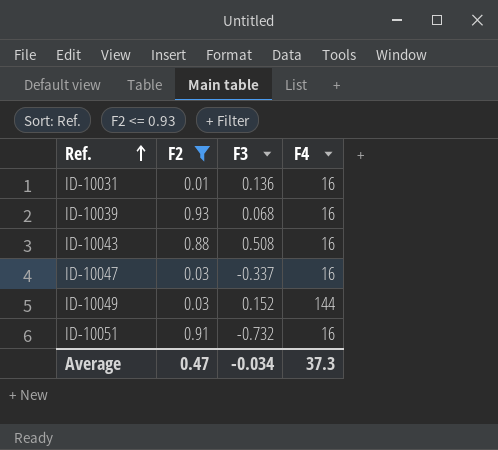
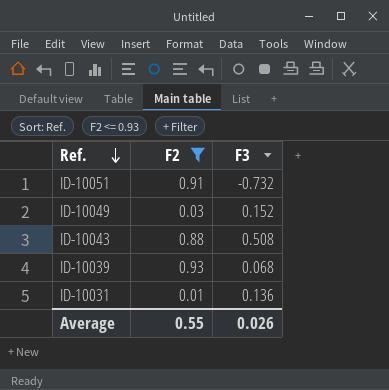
row order: Ref. ascending -> Ref. descending
column F4 | position: 4 -> none
row ID-10047: 0.03 | -0.337 | 16 -> none
Average | F2: 0.47 -> 0.55
Average | F3: -0.034 -> 0.026

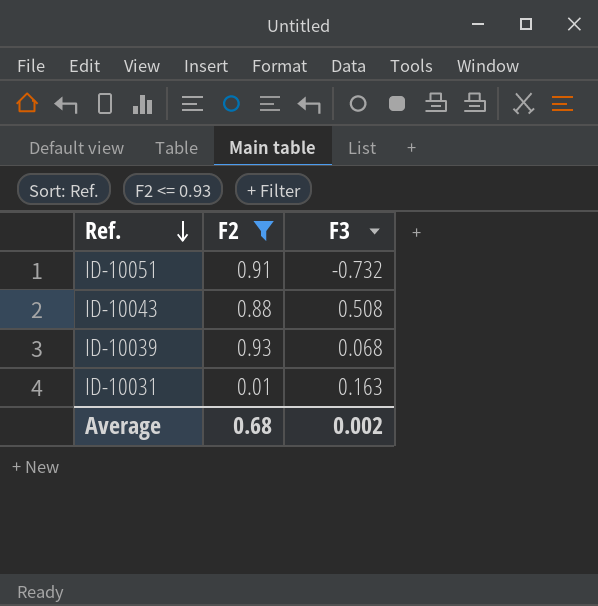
row ID-10049: 0.03 | 0.152 -> none
ID-10031 | F3: 0.136 -> 0.163
Average | F2: 0.55 -> 0.68
Average | F3: 0.026 -> 0.002

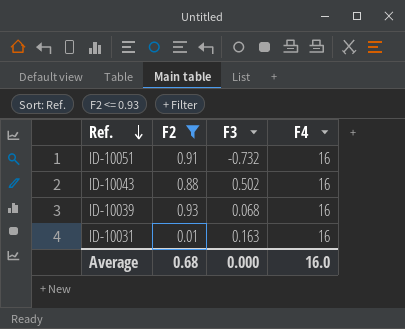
column F4 | position: none -> 4
ID-10043 | F3: 0.508 -> 0.502
Average | F3: 0.002 -> 0.000

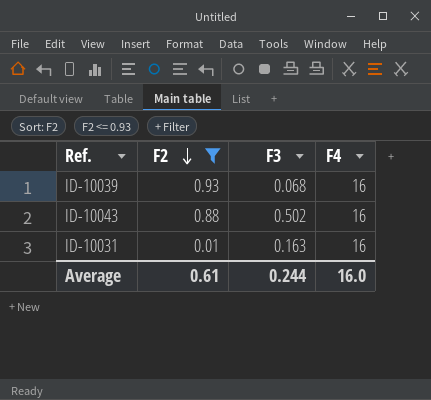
row order: Ref. descending -> F2 descending
row ID-10051: 0.91 | -0.732 | 16 -> none
Average | F2: 0.68 -> 0.61
Average | F3: 0.000 -> 0.244

